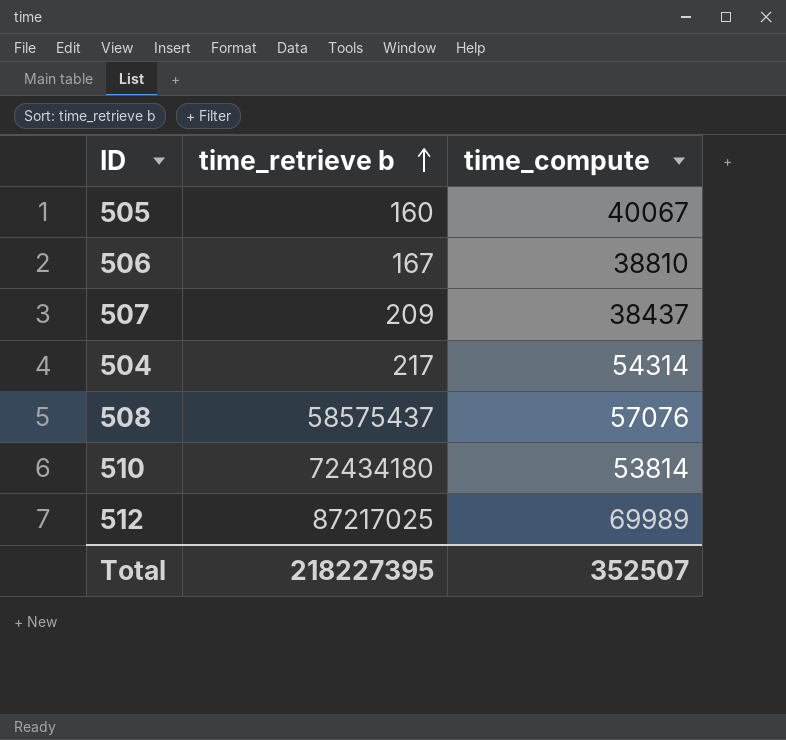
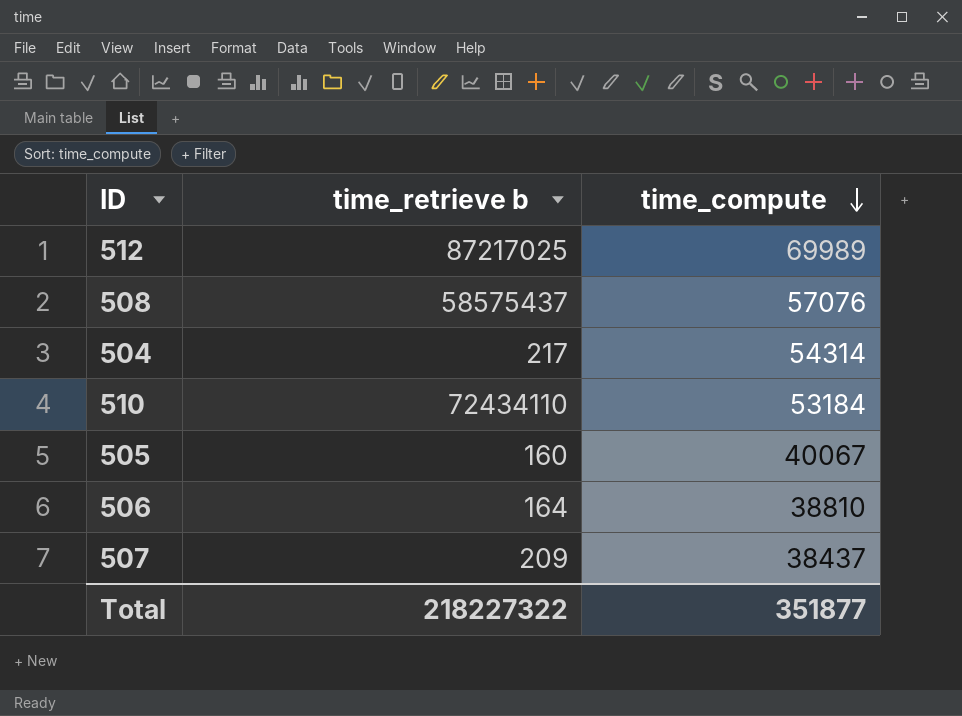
row order: time_retrieve b ascending -> time_compute descending
510 | time_retrieve b: 72434180 -> 72434110
510 | time_compute: 53814 -> 53184
506 | time_retrieve b: 167 -> 164
Total | time_retrieve b: 218227395 -> 218227322
Total | time_compute: 352507 -> 351877

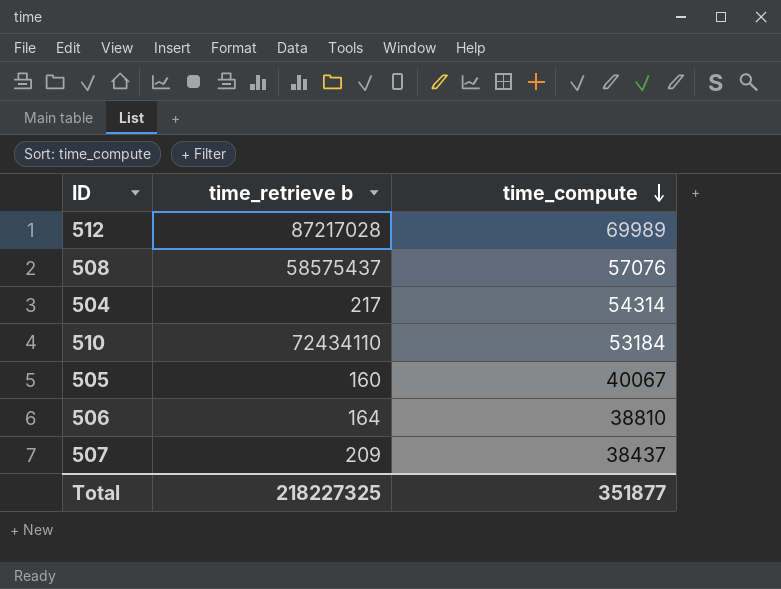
512 | time_retrieve b: 87217025 -> 87217028
Total | time_retrieve b: 218227322 -> 218227325

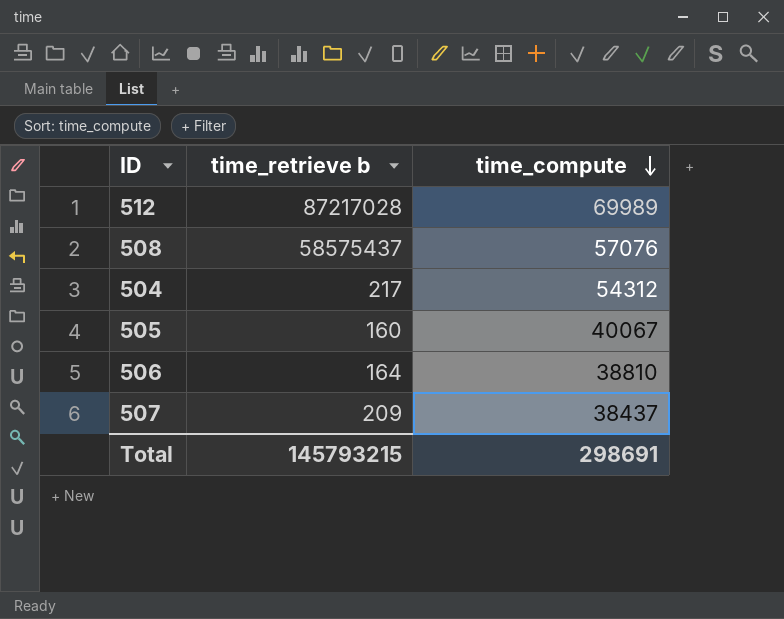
row 510: 72434110 | 53184 -> none
504 | time_compute: 54314 -> 54312
Total | time_retrieve b: 218227325 -> 145793215
Total | time_compute: 351877 -> 298691

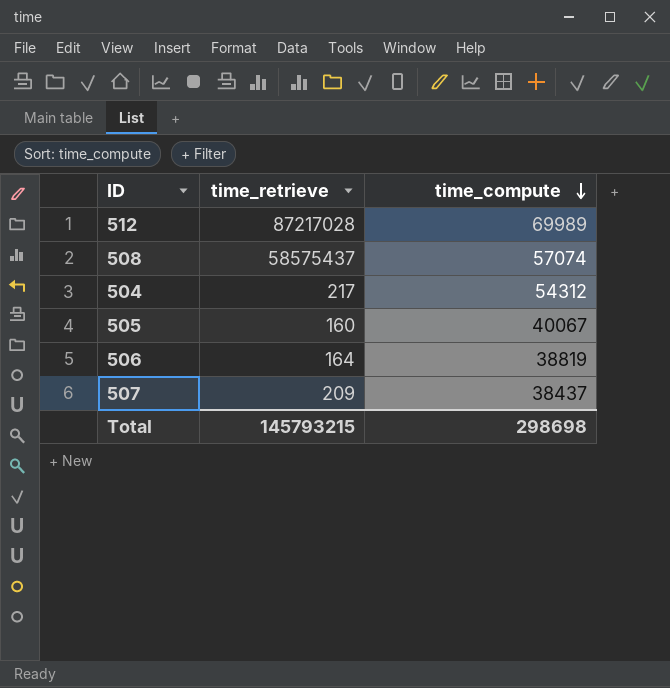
column name: time_retrieve b -> time_retrieve
508 | time_compute: 57076 -> 57074
506 | time_compute: 38810 -> 38819
Total | time_compute: 298691 -> 298698

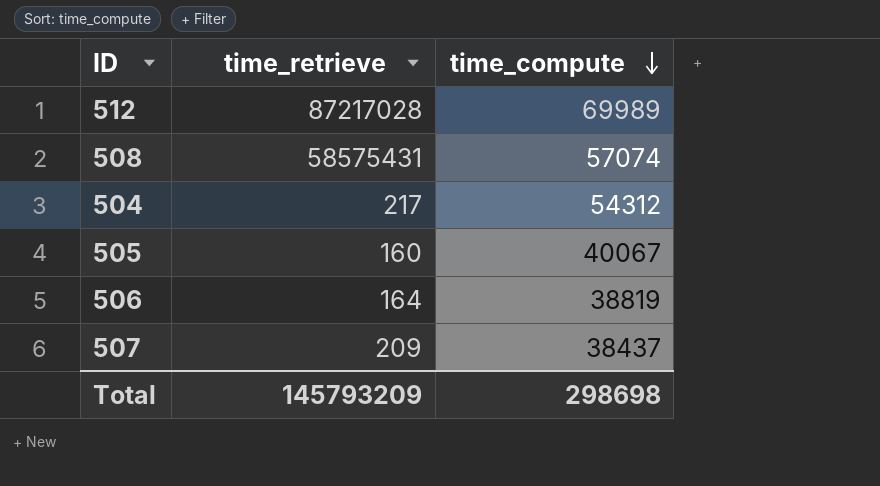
508 | time_retrieve: 58575437 -> 58575431
Total | time_retrieve: 145793215 -> 145793209

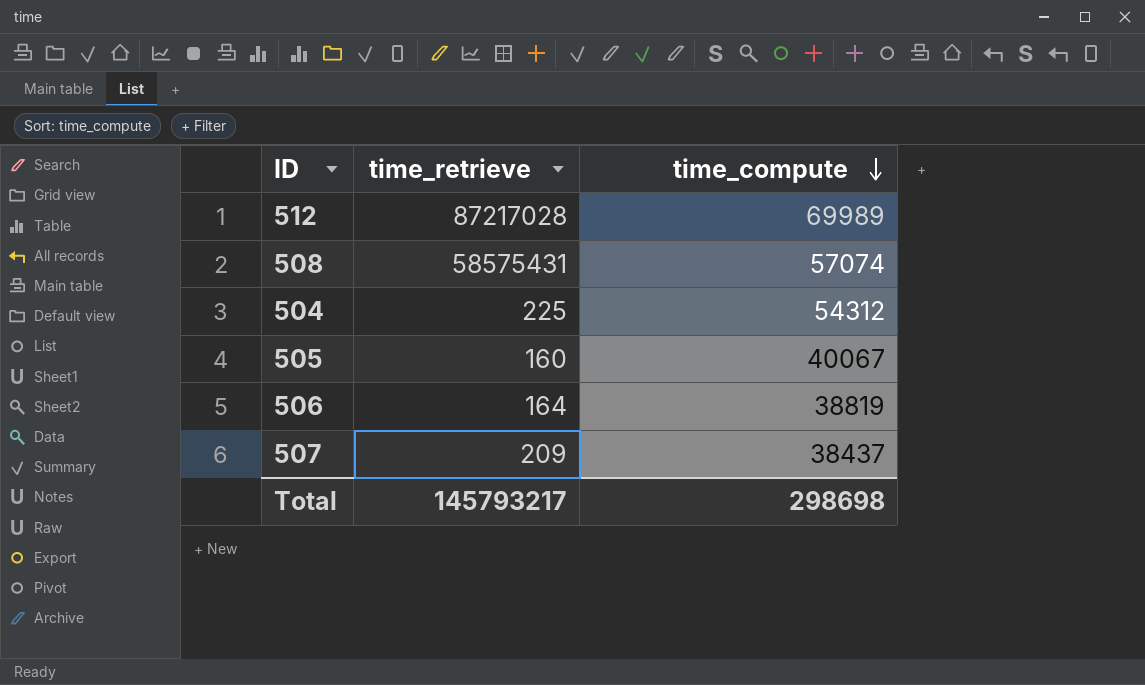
504 | time_retrieve: 217 -> 225
Total | time_retrieve: 145793209 -> 145793217

